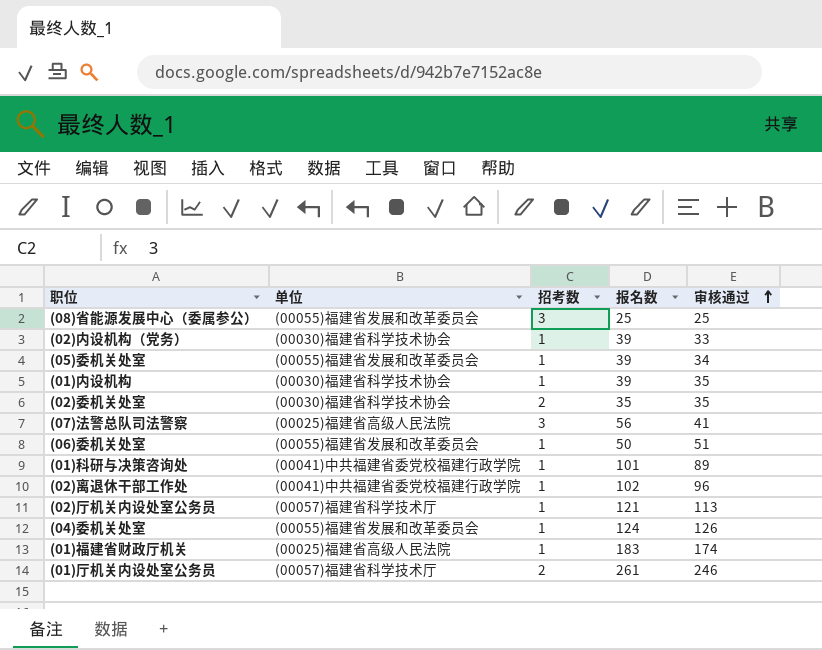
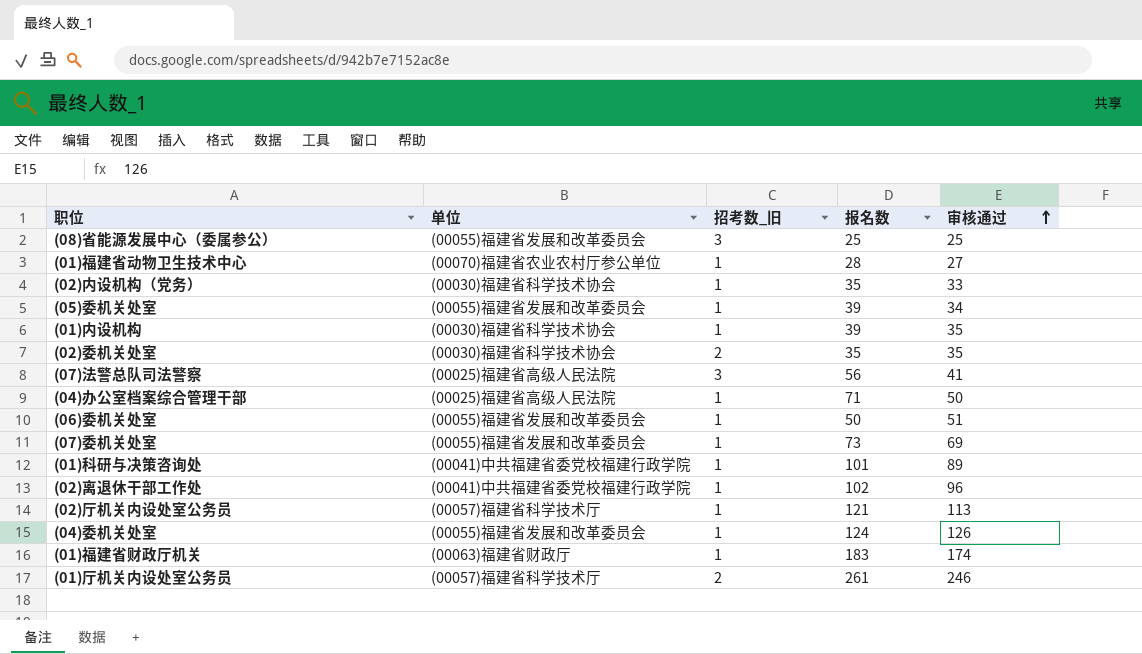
column name: 招考数 -> 招考数_旧
row (01)福建省动物卫生技术中心: none -> (00070)福建省农业农村厅参公单位 | 1 | 28 | 27
(02)内设机构（党务） | 报名数: 39 -> 35
row (04)办公室档案综合管理干部: none -> (00025)福建省高级人民法院 | 1 | 71 | 50
row (07)委机关处室: none -> (00055)福建省发展和改革委员会 | 1 | 73 | 69
(01)福建省财政厅机关 | 单位: (00025)福建省高级人民法院 -> (00063)福建省财政厅

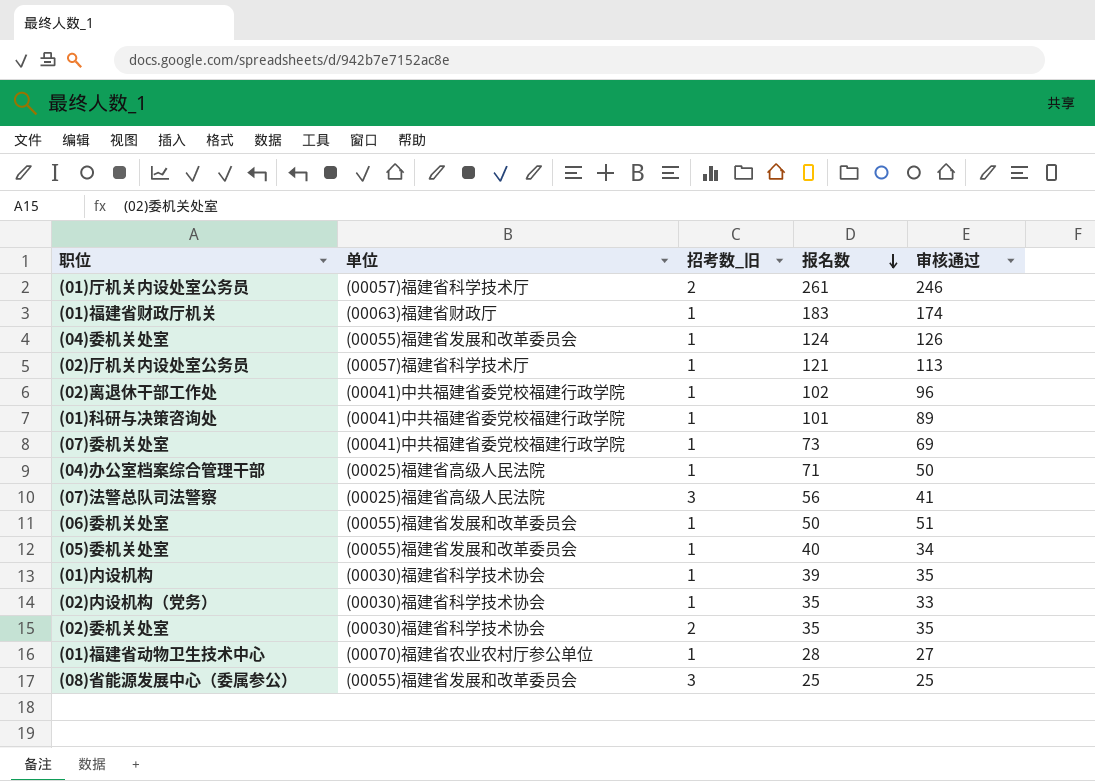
row order: 审核通过 ascending -> 报名数 descending
(07)委机关处室 | 单位: (00055)福建省发展和改革委员会 -> (00041)中共福建省委党校福建行政学院
(05)委机关处室 | 报名数: 39 -> 40

